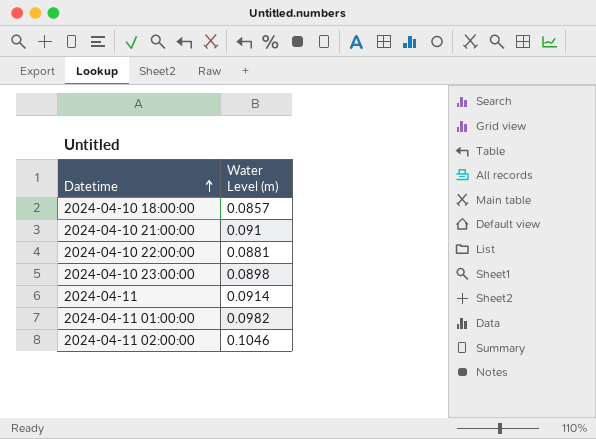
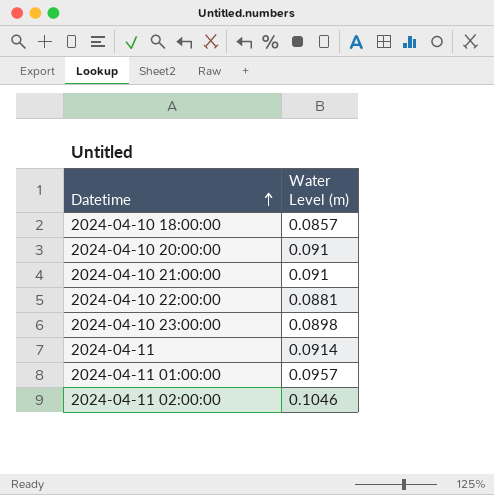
row 2024-04-10 20:00:00: none -> 0.091
2024-04-11 01:00:00 | Water Level (m): 0.0982 -> 0.0957

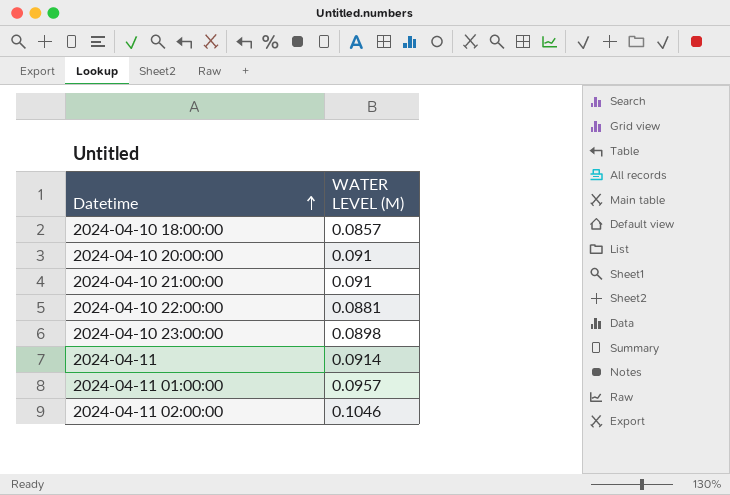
column name: Water Level (m) -> WATER LEVEL (M)

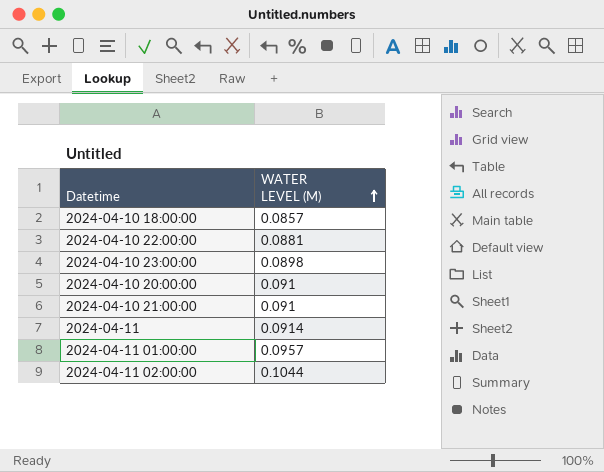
row order: Datetime ascending -> WATER LEVEL (M) ascending
2024-04-11 02:00:00 | WATER LEVEL (M): 0.1046 -> 0.1044

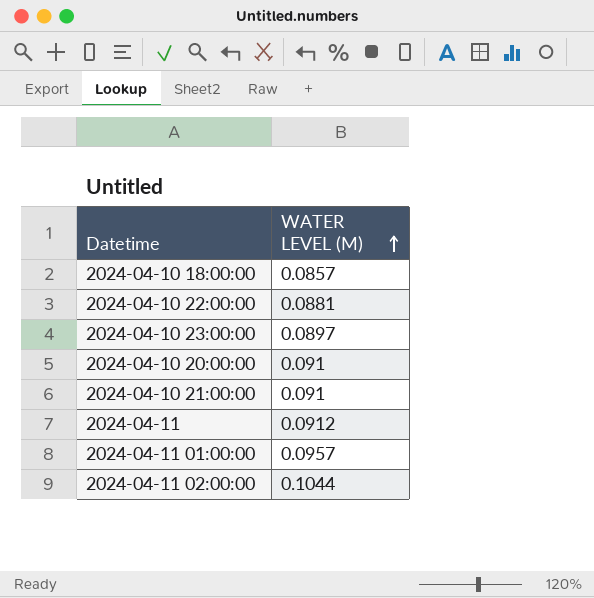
2024-04-10 23:00:00 | WATER LEVEL (M): 0.0898 -> 0.0897
2024-04-11 | WATER LEVEL (M): 0.0914 -> 0.0912

